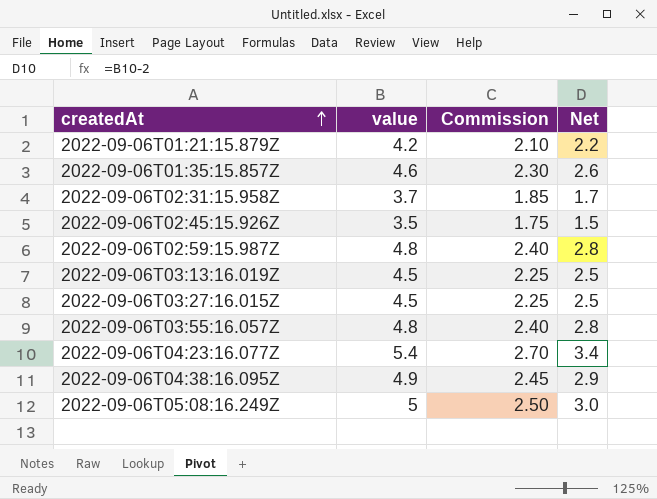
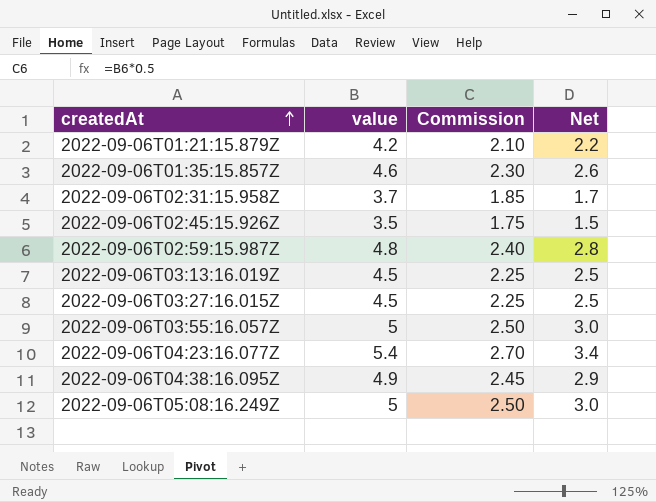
2022-09-06T03:55:16.057Z | value: 4.8 -> 5
2022-09-06T03:55:16.057Z | Commission: 2.40 -> 2.50
2022-09-06T03:55:16.057Z | Net: 2.8 -> 3.0

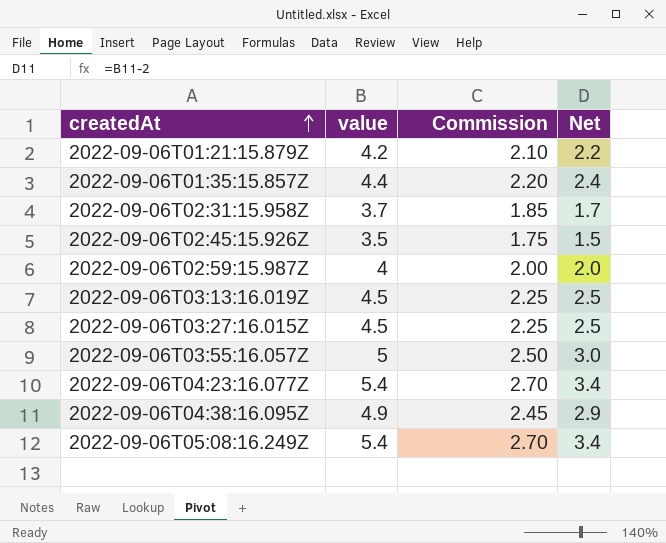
2022-09-06T01:35:15.857Z | value: 4.6 -> 4.4
2022-09-06T01:35:15.857Z | Commission: 2.30 -> 2.20
2022-09-06T01:35:15.857Z | Net: 2.6 -> 2.4
2022-09-06T02:59:15.987Z | value: 4.8 -> 4
2022-09-06T02:59:15.987Z | Commission: 2.40 -> 2.00
2022-09-06T02:59:15.987Z | Net: 2.8 -> 2.0
2022-09-06T05:08:16.249Z | value: 5 -> 5.4
2022-09-06T05:08:16.249Z | Commission: 2.50 -> 2.70
2022-09-06T05:08:16.249Z | Net: 3.0 -> 3.4

